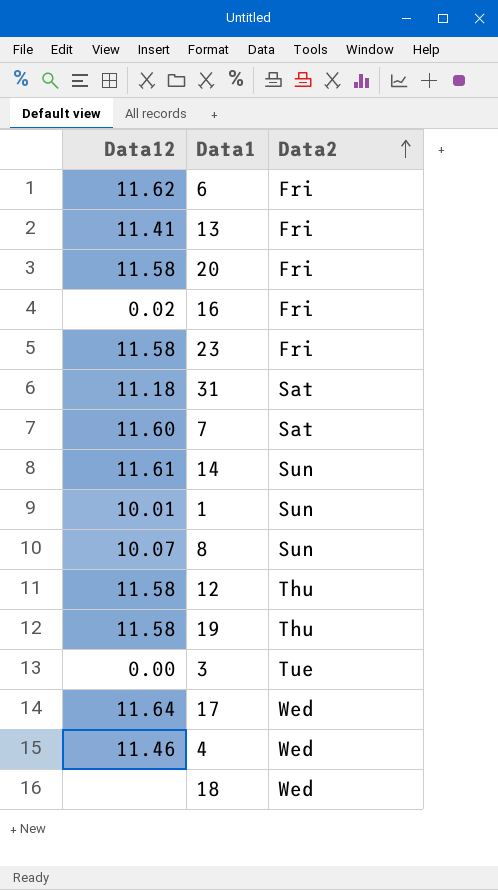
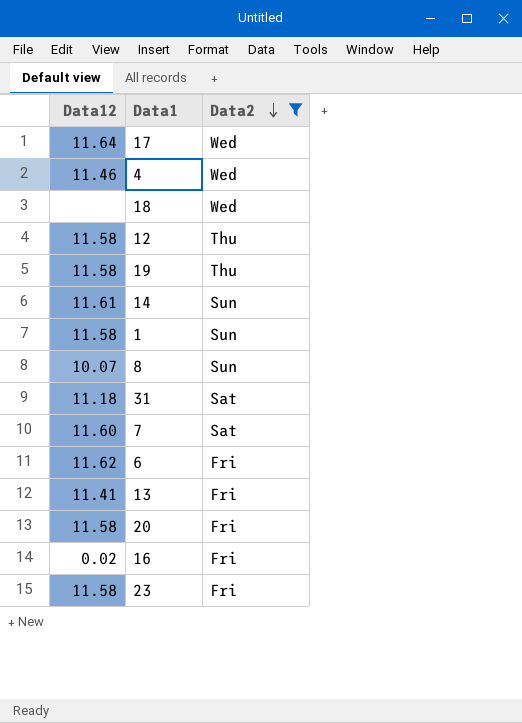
filter: none -> Data2 != Tue
row order: Data2 ascending -> Data2 descending
1 | Data12: 10.01 -> 11.58

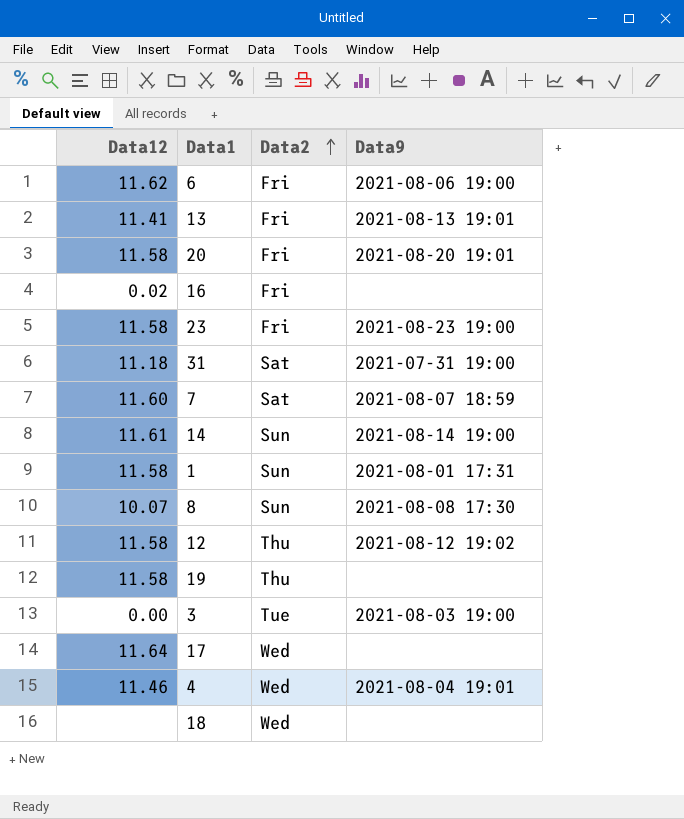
filter: Data2 != Tue -> none
row order: Data2 descending -> Data2 ascending
column Data9 | position: none -> 4

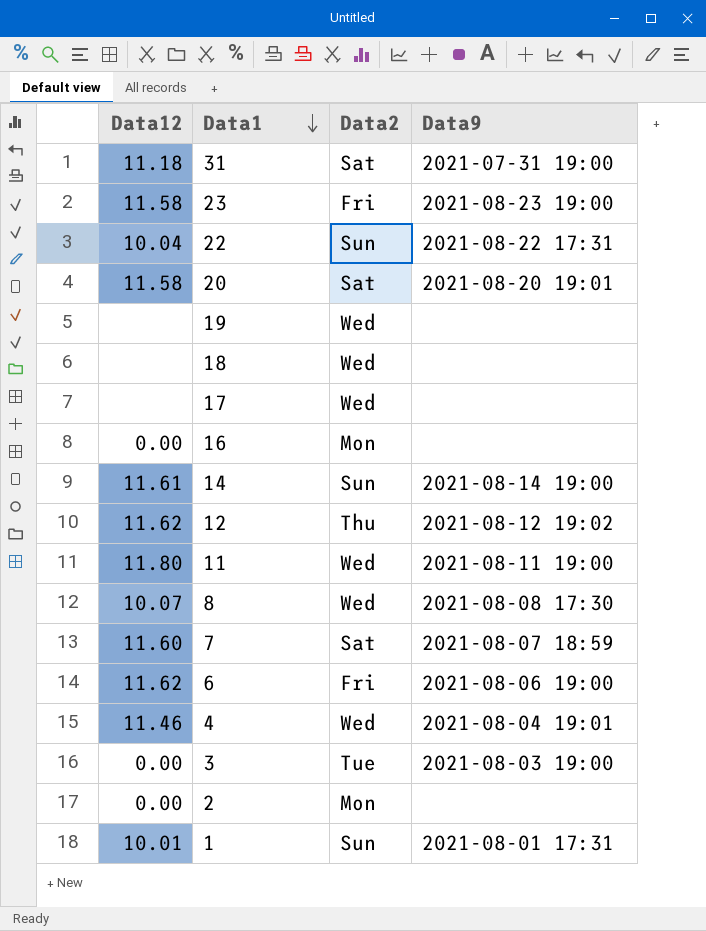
row order: Data2 ascending -> Data1 descending
row 13: 11.41 | Fri | 2021-08-13 19:01 -> none
row 22: none -> 10.04 | Sun | 2021-08-22 17:31
20 | Data2: Fri -> Sat
19 | Data12: 11.58 -> none
19 | Data2: Thu -> Wed
17 | Data12: 11.64 -> none
16 | Data12: 0.02 -> 0.00
16 | Data2: Fri -> Mon
12 | Data12: 11.58 -> 11.62
row 11: none -> 11.80 | Wed | 2021-08-11 19:00
8 | Data2: Sun -> Wed
row 2: none -> 0.00 | Mon | none
1 | Data12: 11.58 -> 10.01

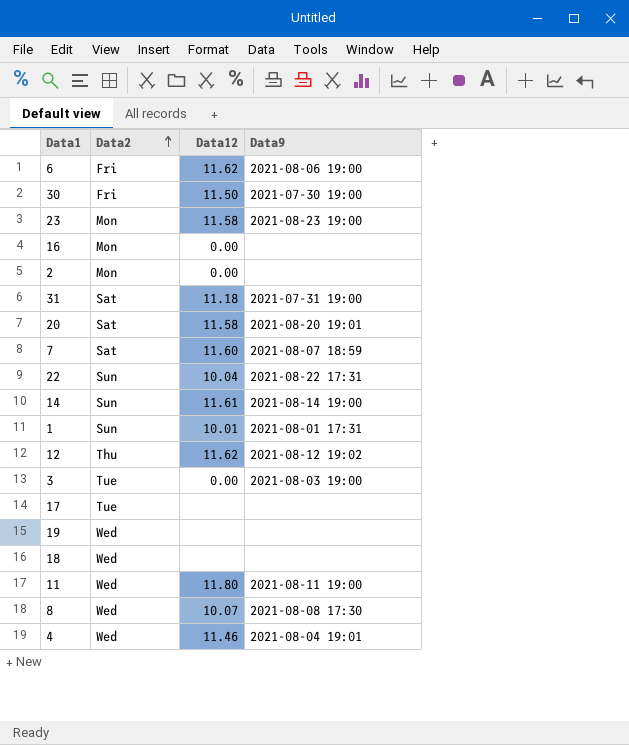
row order: Data1 descending -> Data2 ascending
column Data12 | position: 1 -> 3
row 30: none -> Fri | 11.50 | 2021-07-30 19:00
23 | Data2: Fri -> Mon
17 | Data2: Wed -> Tue

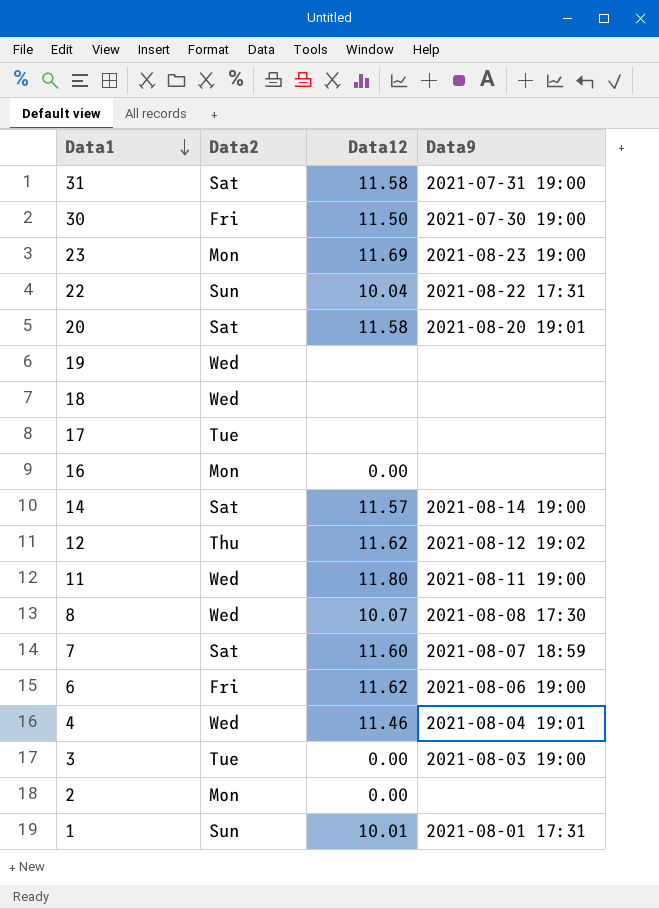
row order: Data2 ascending -> Data1 descending
31 | Data12: 11.18 -> 11.58
23 | Data12: 11.58 -> 11.69
14 | Data2: Sun -> Sat
14 | Data12: 11.61 -> 11.57

